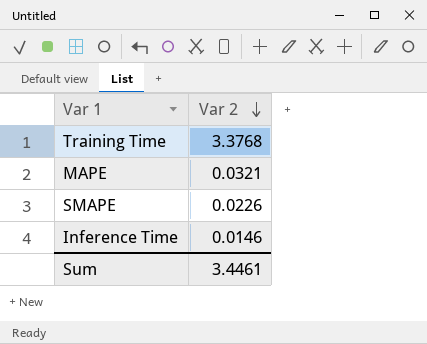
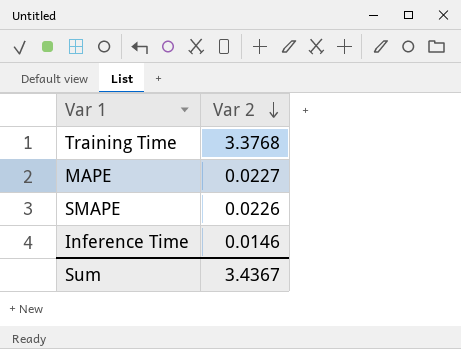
MAPE | Var 2: 0.0321 -> 0.0227
Sum | Var 2: 3.4461 -> 3.4367

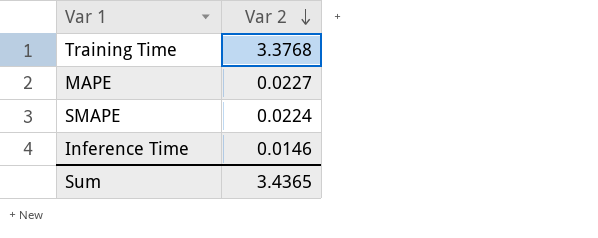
SMAPE | Var 2: 0.0226 -> 0.0224
Sum | Var 2: 3.4367 -> 3.4365

